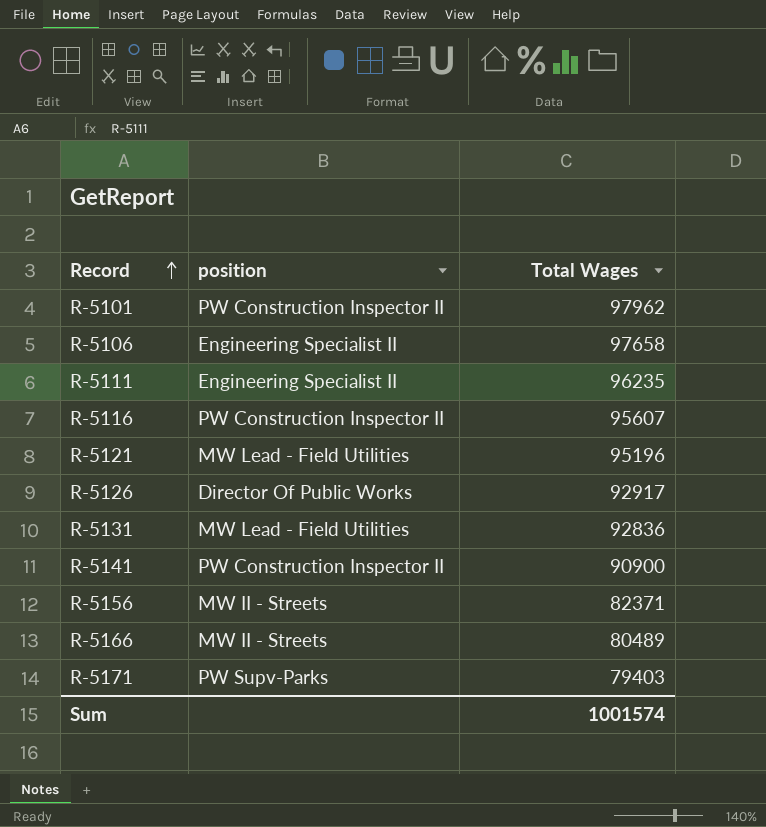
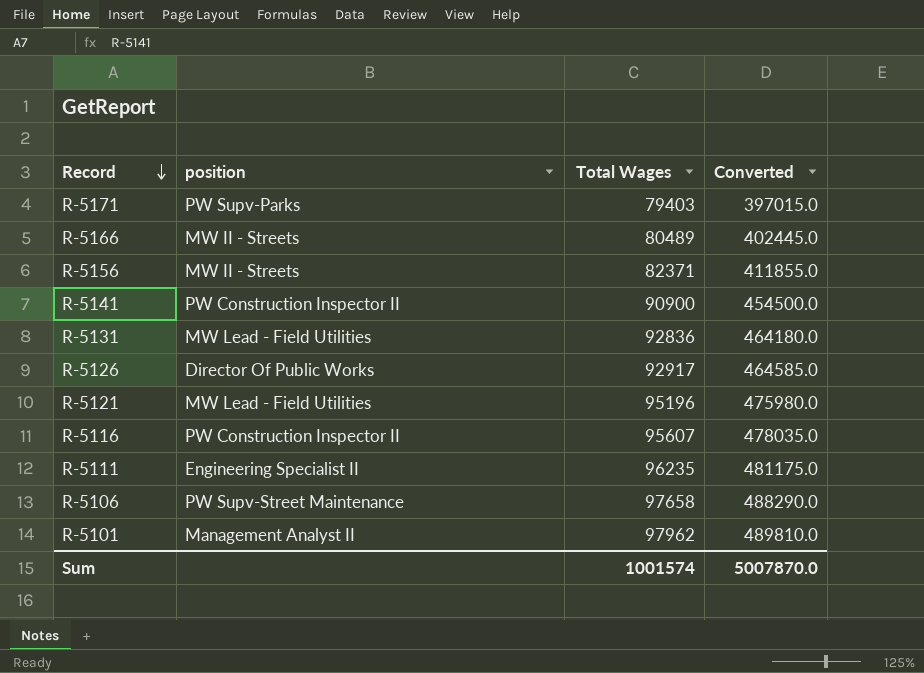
row order: Record ascending -> Record descending
column Converted | formula: none -> [Total Wages] * 5
R-5106 | position: Engineering Specialist II -> PW Supv-Street Maintenance
R-5101 | position: PW Construction Inspector II -> Management Analyst II

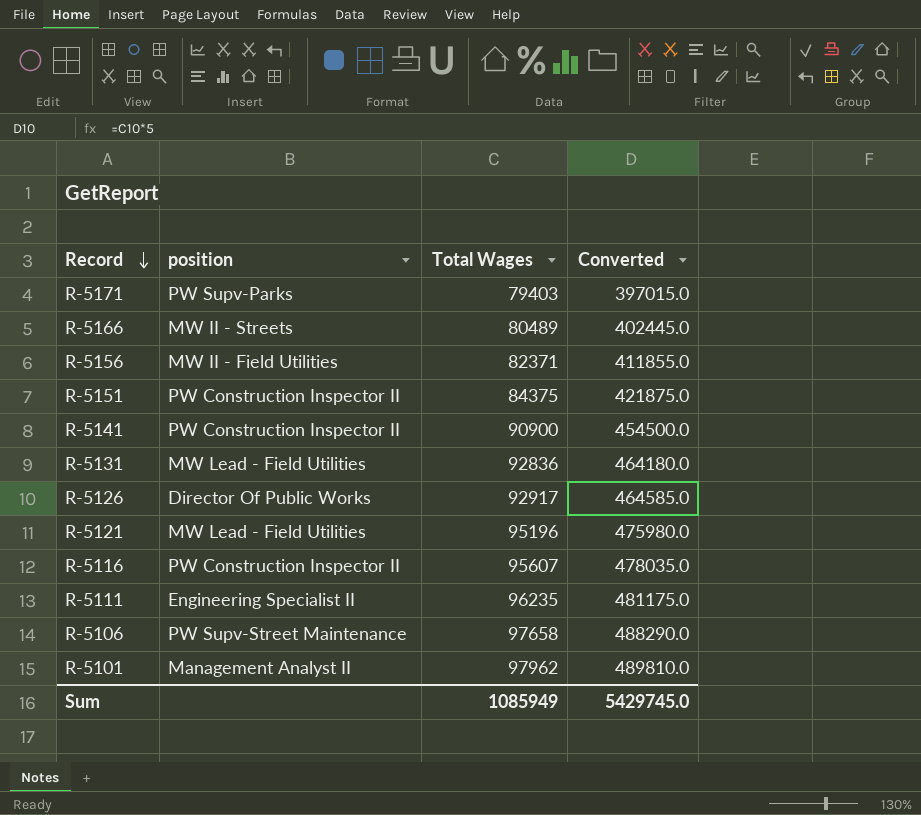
R-5156 | position: MW II - Streets -> MW II - Field Utilities
row R-5151: none -> PW Construction Inspector II | 84375 | 421875.0
Sum | Total Wages: 1001574 -> 1085949
Sum | Converted: 5007870.0 -> 5429745.0

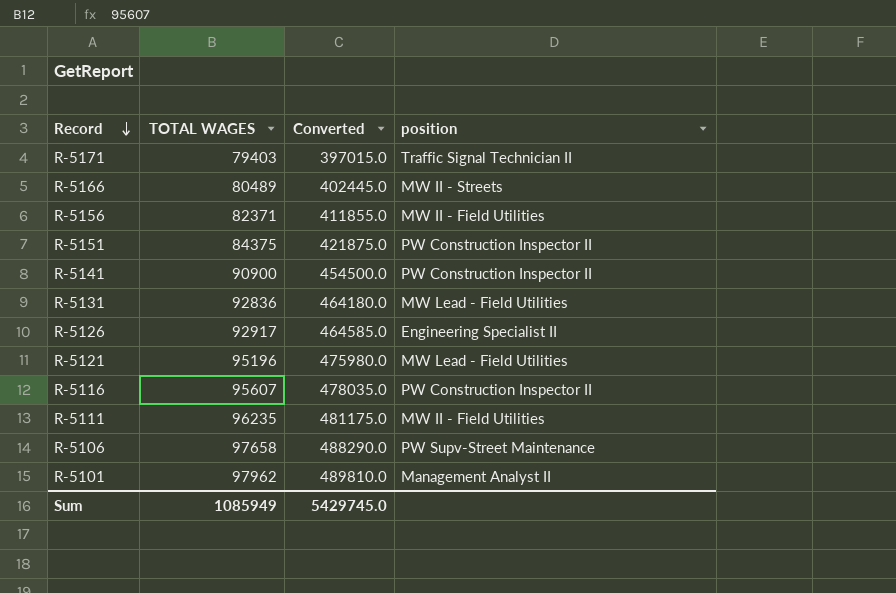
column name: Total Wages -> TOTAL WAGES
column position | position: 2 -> 4
R-5171 | position: PW Supv-Parks -> Traffic Signal Technician II
R-5126 | position: Director Of Public Works -> Engineering Specialist II
R-5111 | position: Engineering Specialist II -> MW II - Field Utilities

